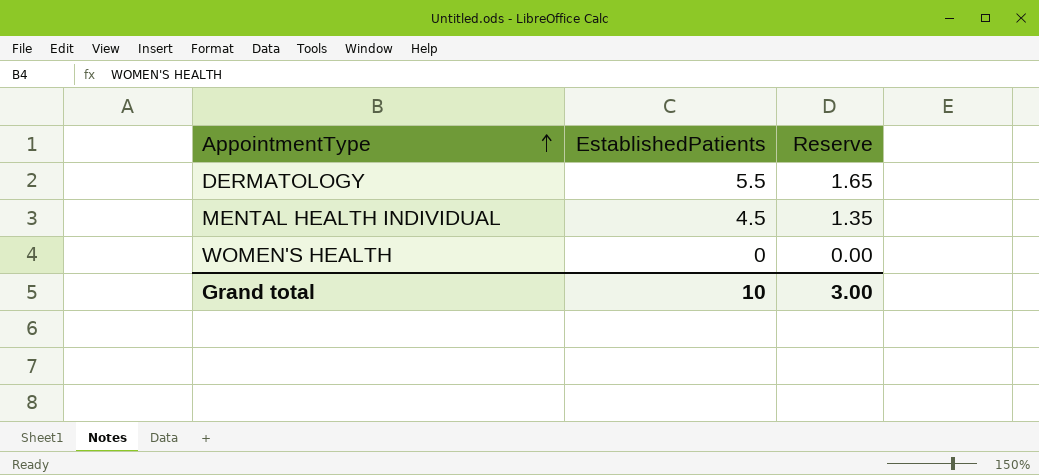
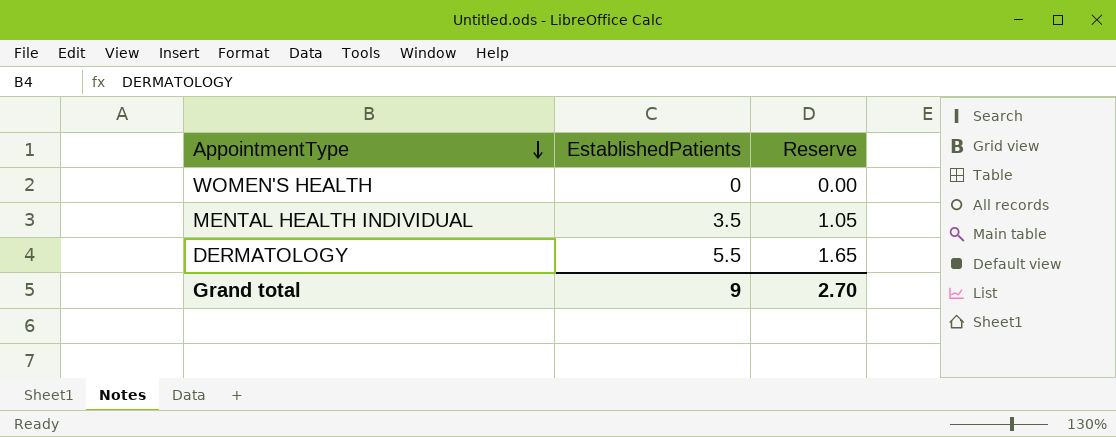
row order: AppointmentType ascending -> AppointmentType descending
MENTAL HEALTH INDIVIDUAL | EstablishedPatients: 4.5 -> 3.5
MENTAL HEALTH INDIVIDUAL | Reserve: 1.35 -> 1.05
Grand total | EstablishedPatients: 10 -> 9
Grand total | Reserve: 3.00 -> 2.70

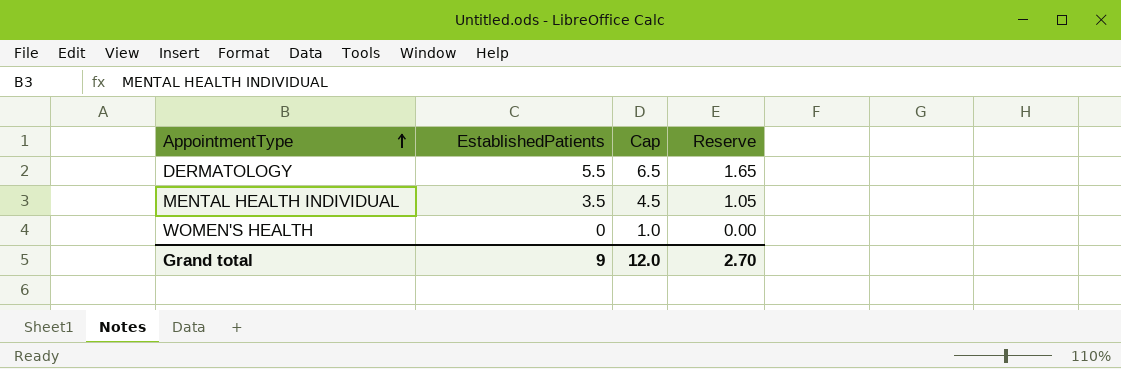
row order: AppointmentType descending -> AppointmentType ascending
column Cap | formula: none -> [EstablishedPatients] + 1

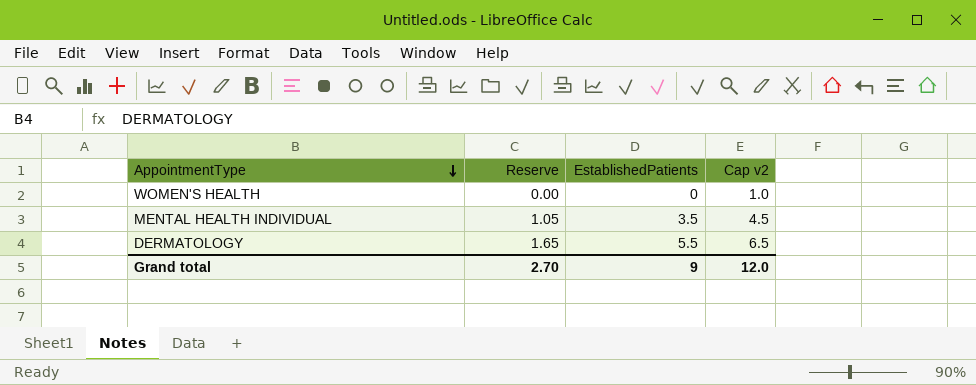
row order: AppointmentType ascending -> AppointmentType descending
column Reserve | position: 4 -> 2
column name: Cap -> Cap v2

